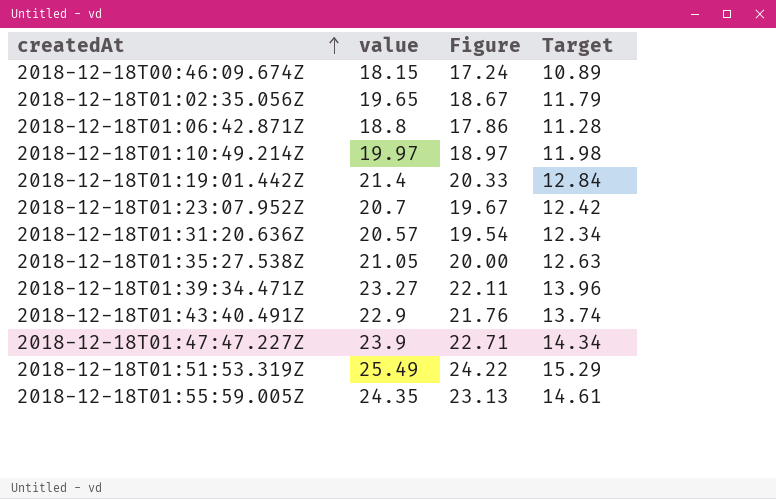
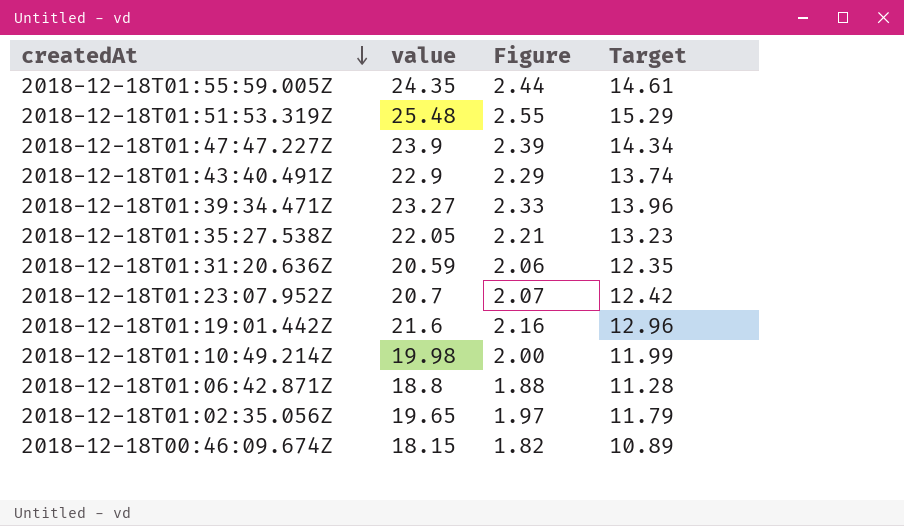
row order: createdAt ascending -> createdAt descending
column Figure | formula: [value] * 0.95 -> [value] * 0.1
2018-12-18T01:51:53.319Z | value: 25.49 -> 25.48
2018-12-18T01:35:27.538Z | value: 21.05 -> 22.05
2018-12-18T01:35:27.538Z | Target: 12.63 -> 13.23
2018-12-18T01:31:20.636Z | value: 20.57 -> 20.59
2018-12-18T01:31:20.636Z | Target: 12.34 -> 12.35
2018-12-18T01:19:01.442Z | value: 21.4 -> 21.6
2018-12-18T01:19:01.442Z | Target: 12.84 -> 12.96
2018-12-18T01:10:49.214Z | value: 19.97 -> 19.98
2018-12-18T01:10:49.214Z | Target: 11.98 -> 11.99

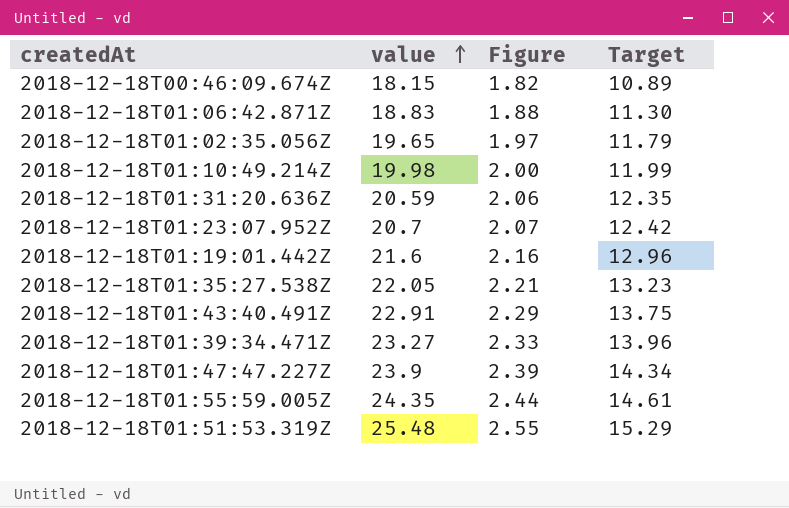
row order: createdAt descending -> value ascending
2018-12-18T01:06:42.871Z | value: 18.8 -> 18.83
2018-12-18T01:06:42.871Z | Target: 11.28 -> 11.30
2018-12-18T01:43:40.491Z | value: 22.9 -> 22.91
2018-12-18T01:43:40.491Z | Target: 13.74 -> 13.75

